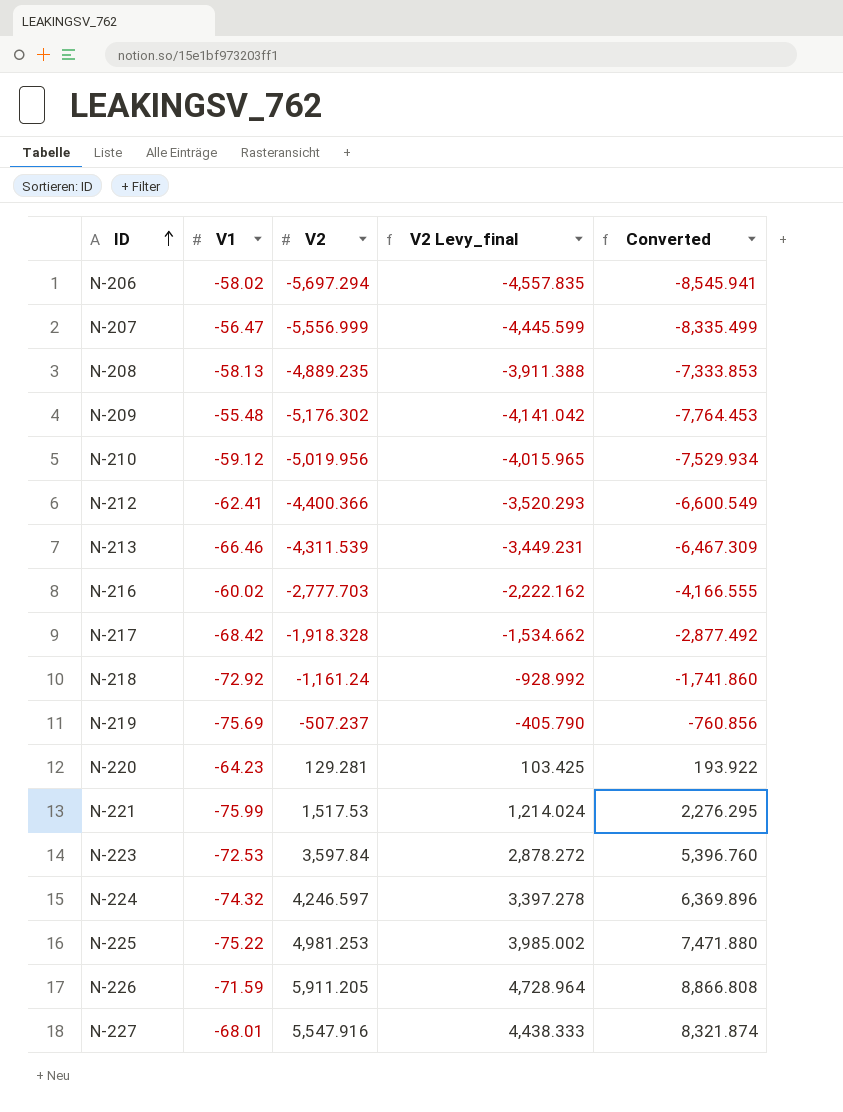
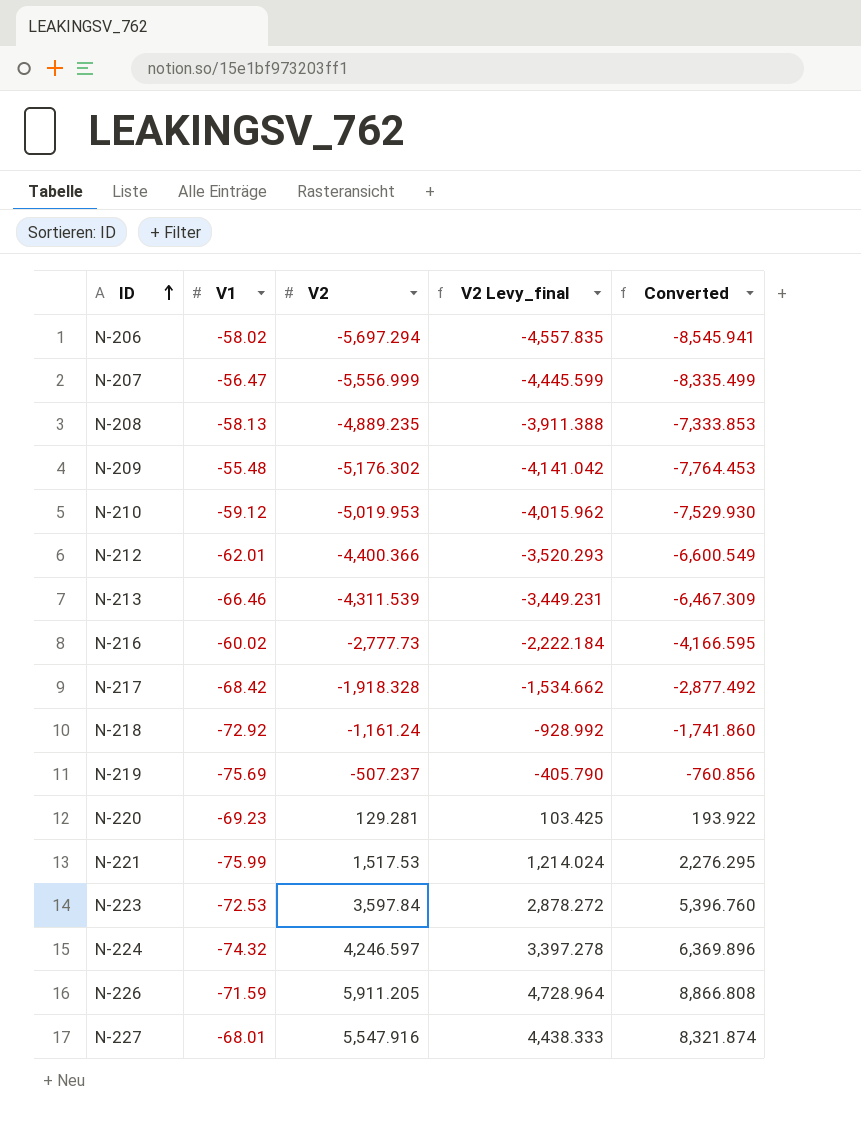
row N-225: -75.22 | 4,981.253 | 3,985.002 | 7,471.880 -> none
N-210 | V2: -5,019.956 -> -5,019.953
N-210 | V2 Levy_final: -4,015.965 -> -4,015.962
N-210 | Converted: -7,529.934 -> -7,529.930
N-212 | V1: -62.41 -> -62.01
N-216 | V2: -2,777.703 -> -2,777.73
N-216 | V2 Levy_final: -2,222.162 -> -2,222.184
N-216 | Converted: -4,166.555 -> -4,166.595
N-220 | V1: -64.23 -> -69.23

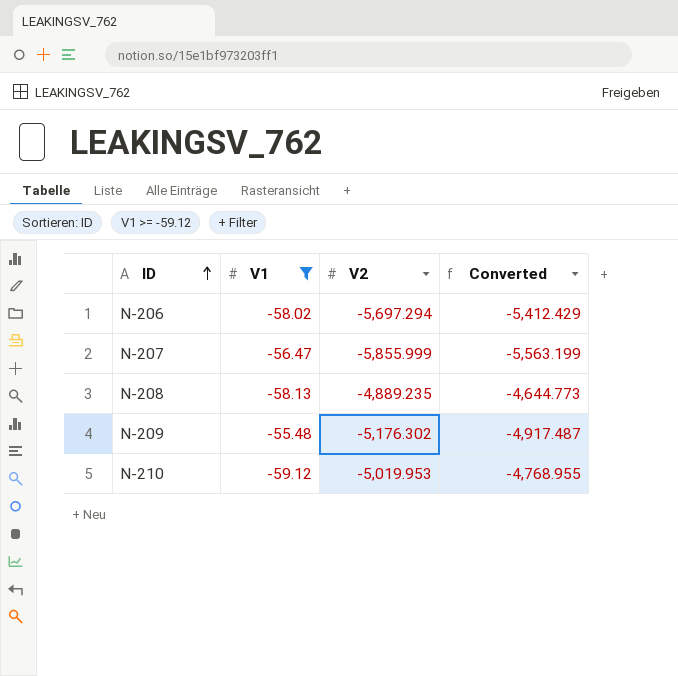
filter: none -> V1 >= -59.12
column V2 Levy_final | formula: [V2] * 0.8 -> none
column Converted | formula: [V2] * 1.5 -> [V2] * 0.95
N-207 | V2: -5,556.999 -> -5,855.999

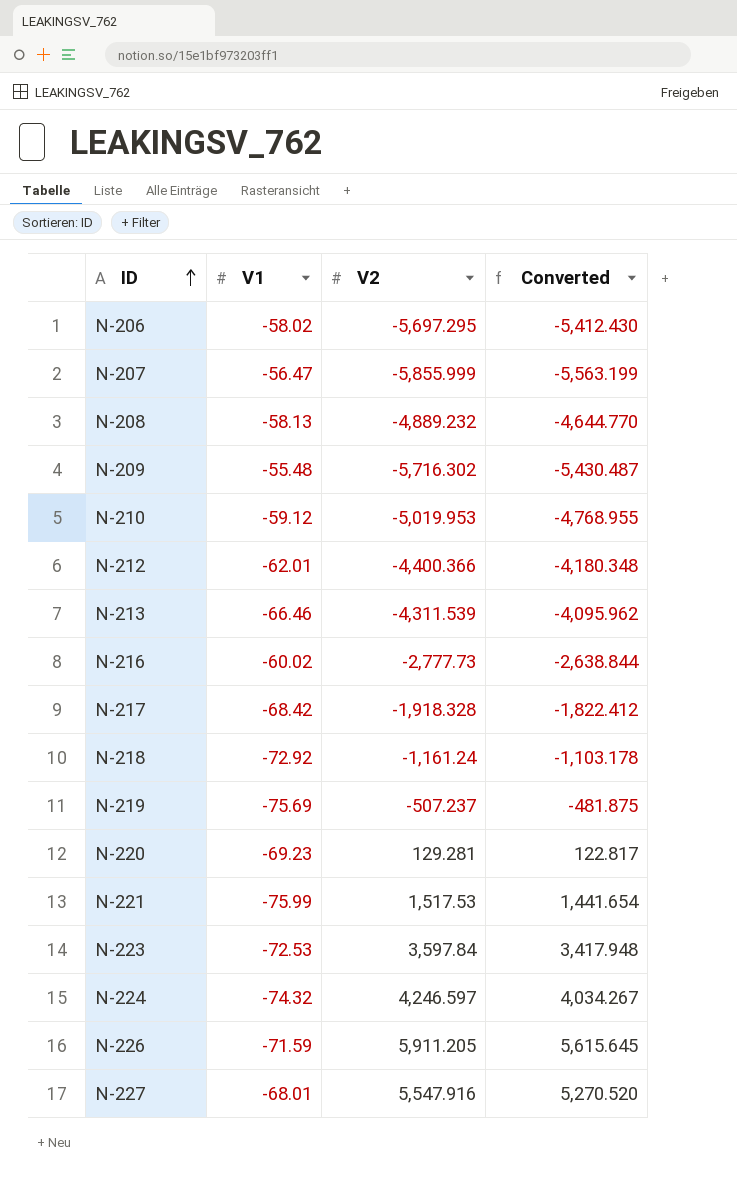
filter: V1 >= -59.12 -> none
N-206 | V2: -5,697.294 -> -5,697.295
N-206 | Converted: -5,412.429 -> -5,412.430
N-208 | V2: -4,889.235 -> -4,889.232
N-208 | Converted: -4,644.773 -> -4,644.770
N-209 | V2: -5,176.302 -> -5,716.302
N-209 | Converted: -4,917.487 -> -5,430.487

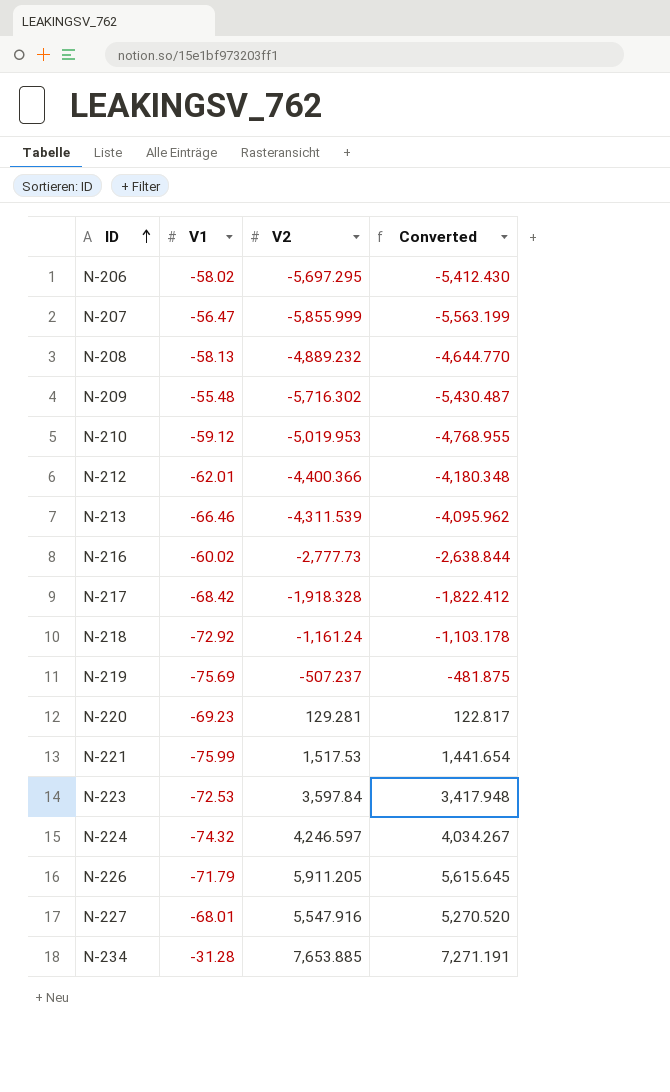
N-226 | V1: -71.59 -> -71.79
row N-234: none -> -31.28 | 7,653.885 | 7,271.191

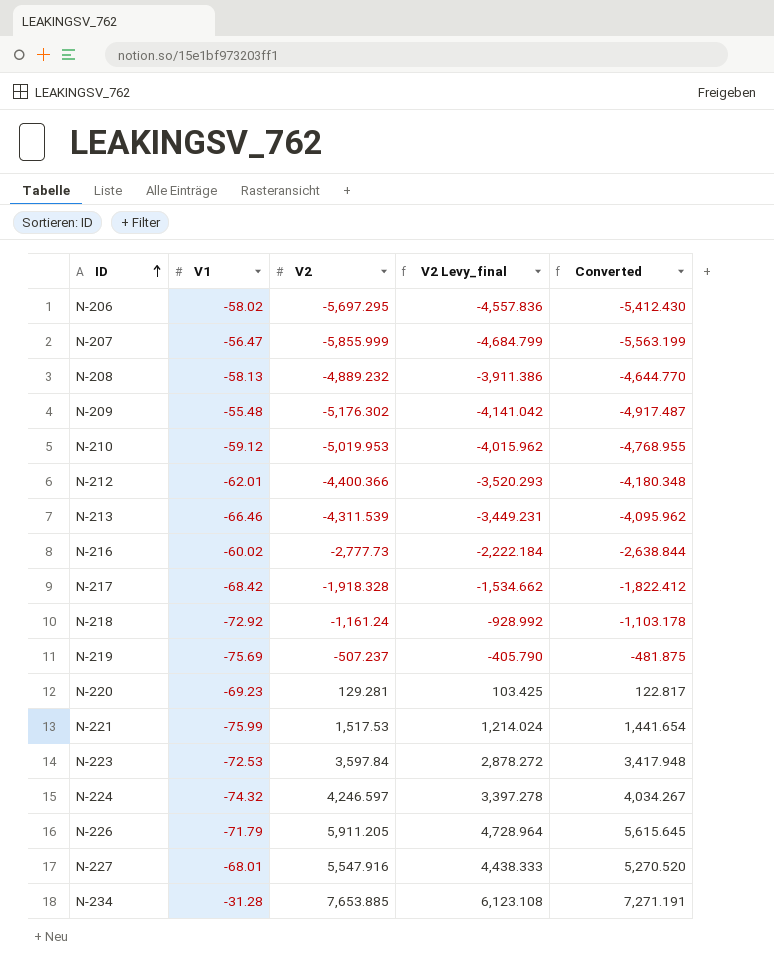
column V2 Levy_final | formula: none -> [V2] * 0.8
N-209 | V2: -5,716.302 -> -5,176.302
N-209 | Converted: -5,430.487 -> -4,917.487

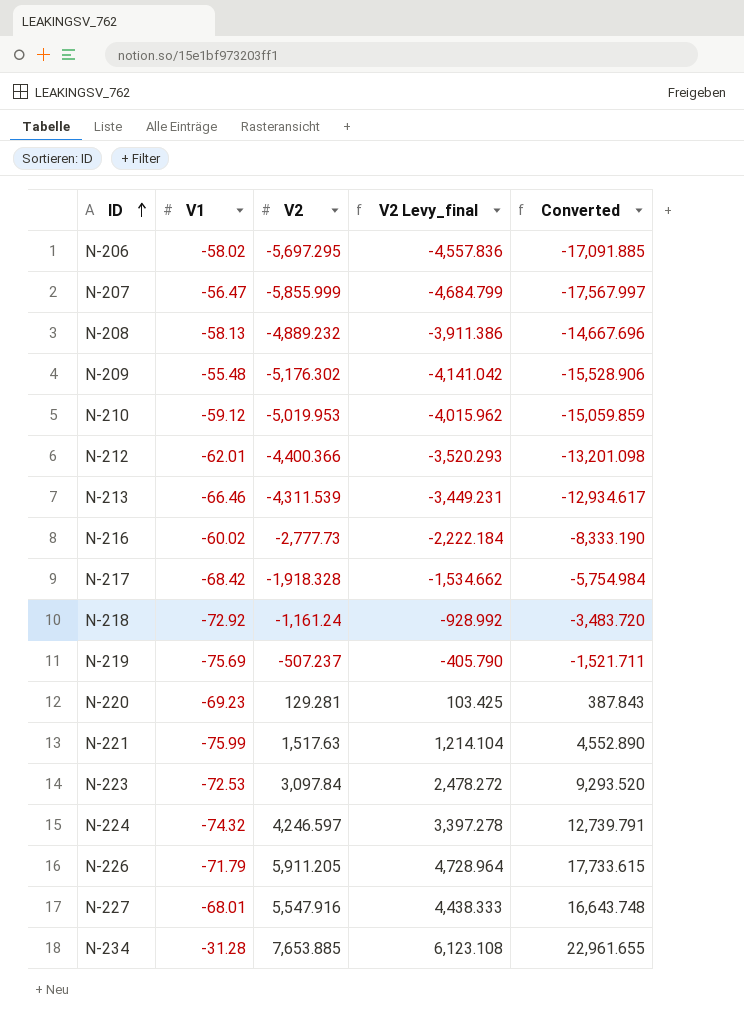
column Converted | formula: [V2] * 0.95 -> [V2] * 3
N-221 | V2: 1,517.53 -> 1,517.63
N-221 | V2 Levy_final: 1,214.024 -> 1,214.104
N-223 | V2: 3,597.84 -> 3,097.84
N-223 | V2 Levy_final: 2,878.272 -> 2,478.272

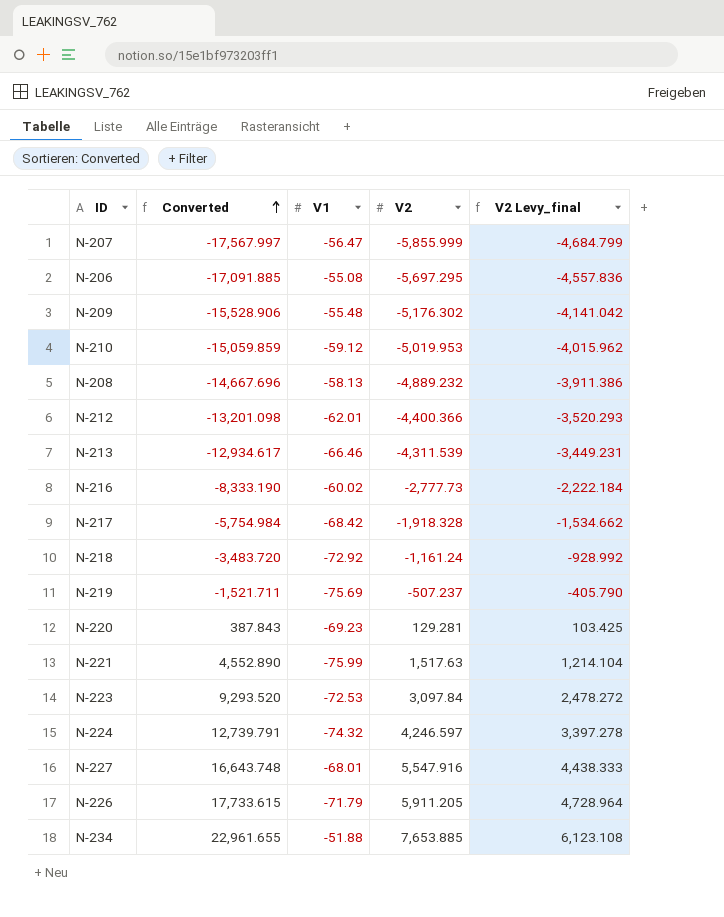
row order: ID ascending -> Converted ascending
column Converted | position: 5 -> 2
N-206 | V1: -58.02 -> -55.08
N-234 | V1: -31.28 -> -51.88

